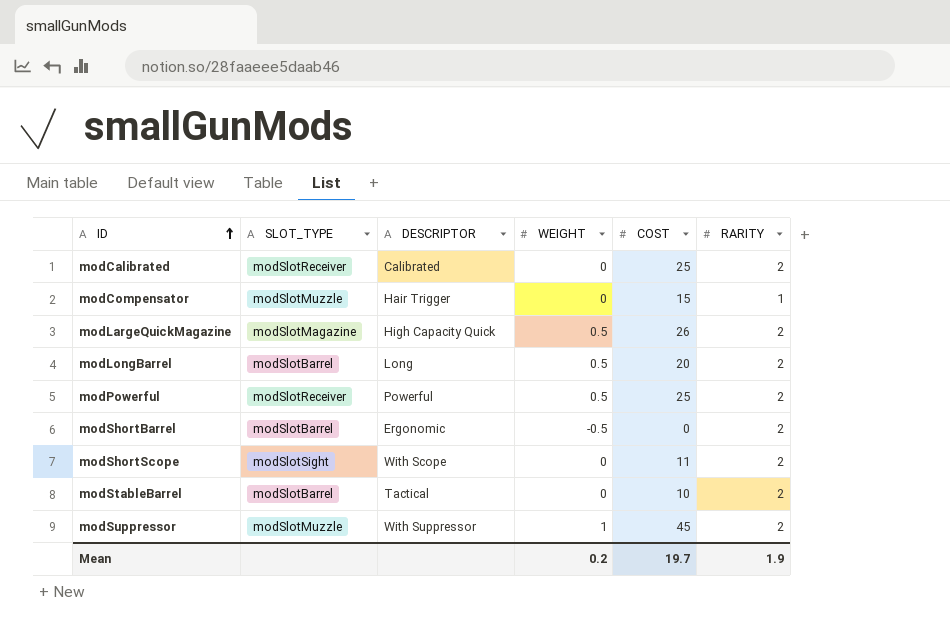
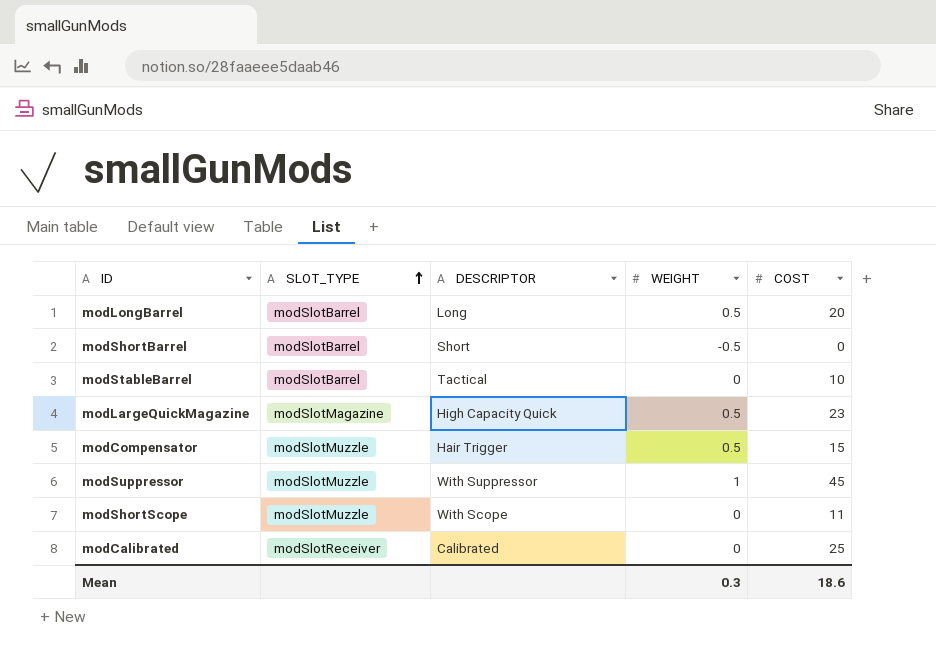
row order: ID ascending -> SLOT_TYPE ascending
column RARITY | position: 6 -> none
row modPowerful: modSlotReceiver | Powerful | 0.5 | 25 | 2 -> none
modShortBarrel | DESCRIPTOR: Ergonomic -> Short
modLargeQuickMagazine | COST: 26 -> 23
modCompensator | WEIGHT: 0 -> 0.5
modShortScope | SLOT_TYPE: modSlotSight -> modSlotMuzzle
Mean | WEIGHT: 0.2 -> 0.3
Mean | COST: 19.7 -> 18.6

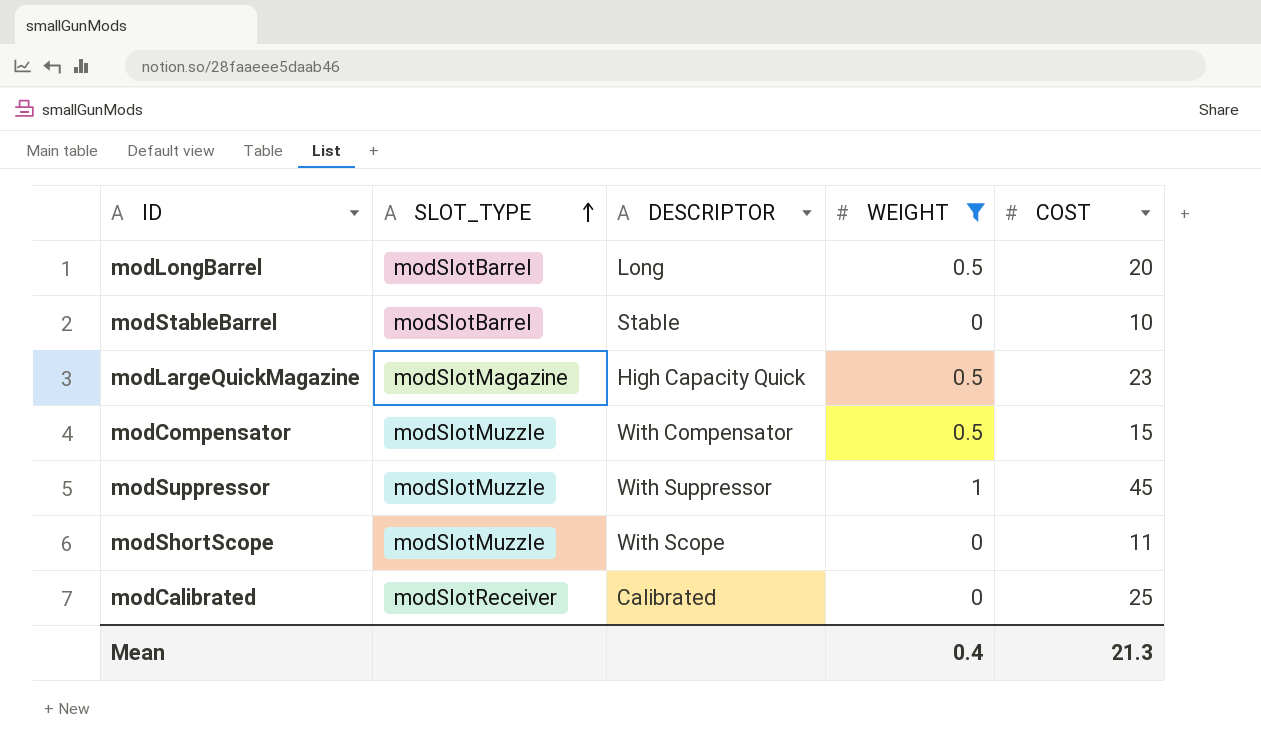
filter: none -> WEIGHT != -0.5
modStableBarrel | DESCRIPTOR: Tactical -> Stable
modCompensator | DESCRIPTOR: Hair Trigger -> With Compensator
Mean | WEIGHT: 0.3 -> 0.4
Mean | COST: 18.6 -> 21.3

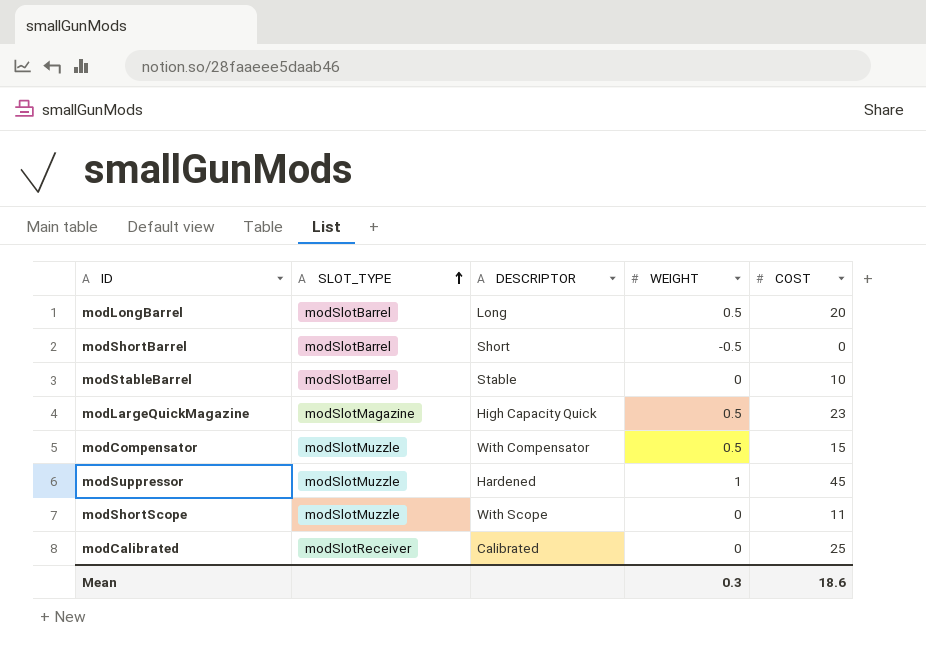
filter: WEIGHT != -0.5 -> none
modSuppressor | DESCRIPTOR: With Suppressor -> Hardened
Mean | WEIGHT: 0.4 -> 0.3
Mean | COST: 21.3 -> 18.6

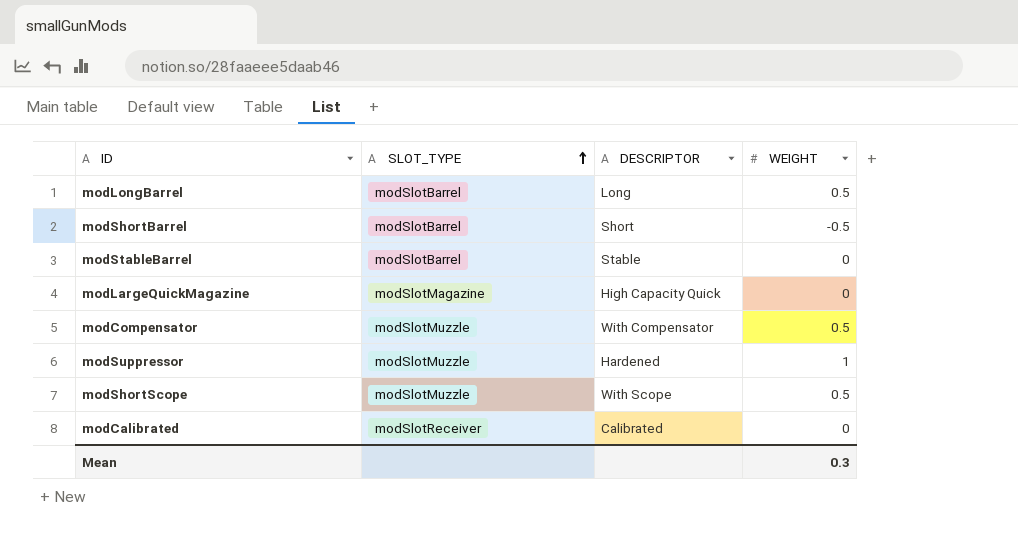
column COST | position: 5 -> none
modLargeQuickMagazine | WEIGHT: 0.5 -> 0
modShortScope | WEIGHT: 0 -> 0.5

